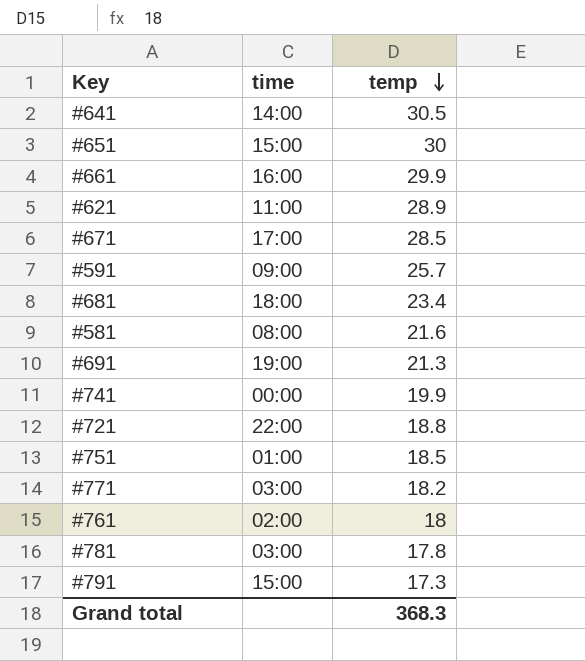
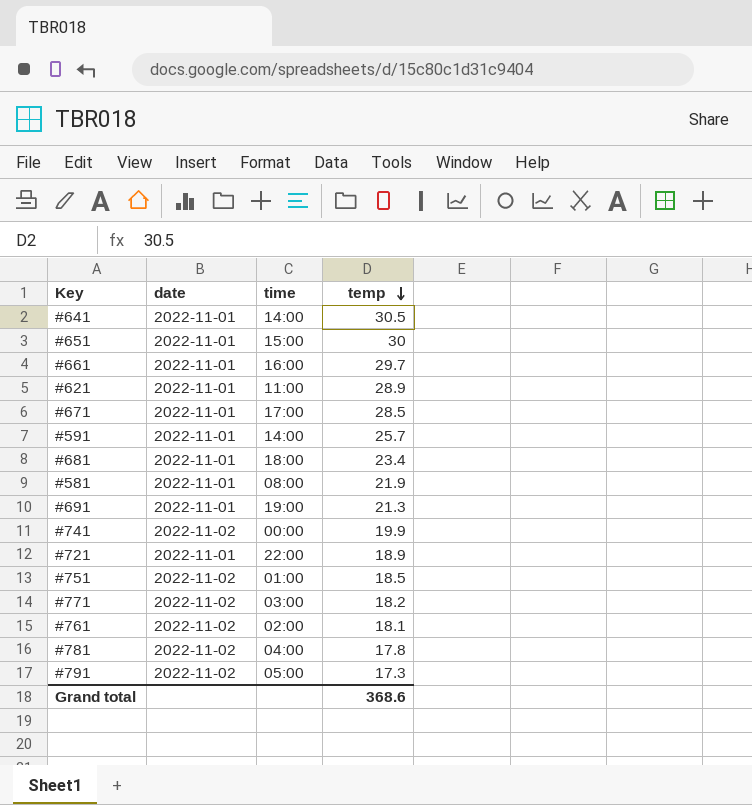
column date | position: none -> 2
#661 | temp: 29.9 -> 29.7
#591 | time: 09:00 -> 14:00
#581 | temp: 21.6 -> 21.9
#721 | temp: 18.8 -> 18.9
#761 | temp: 18 -> 18.1
#781 | time: 03:00 -> 04:00
#791 | time: 15:00 -> 05:00
Grand total | temp: 368.3 -> 368.6

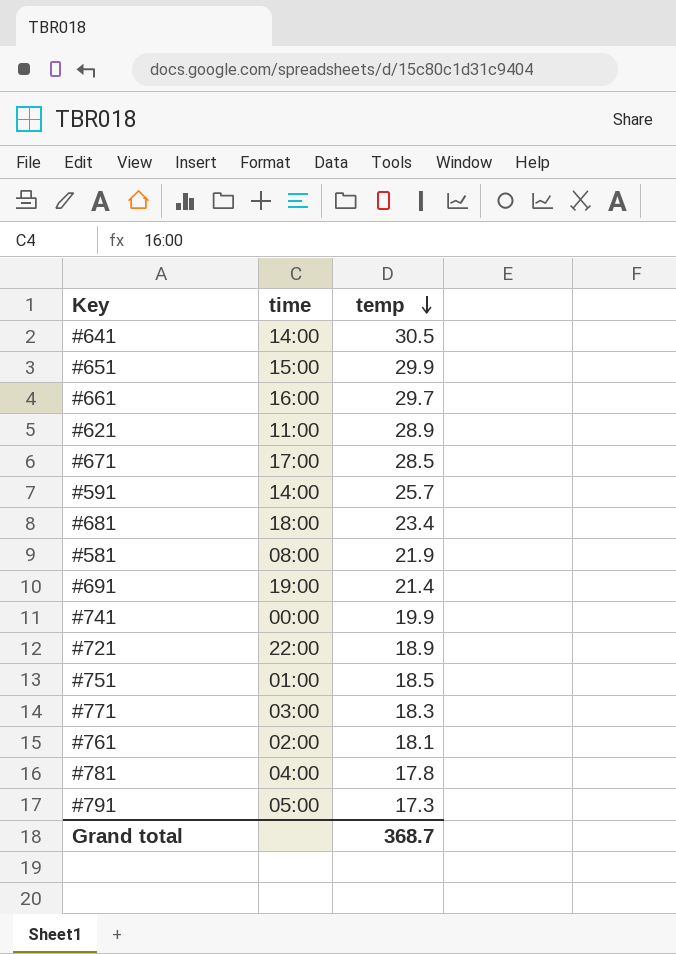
column date | position: 2 -> none
#651 | temp: 30 -> 29.9
#691 | temp: 21.3 -> 21.4
#771 | temp: 18.2 -> 18.3
Grand total | temp: 368.6 -> 368.7

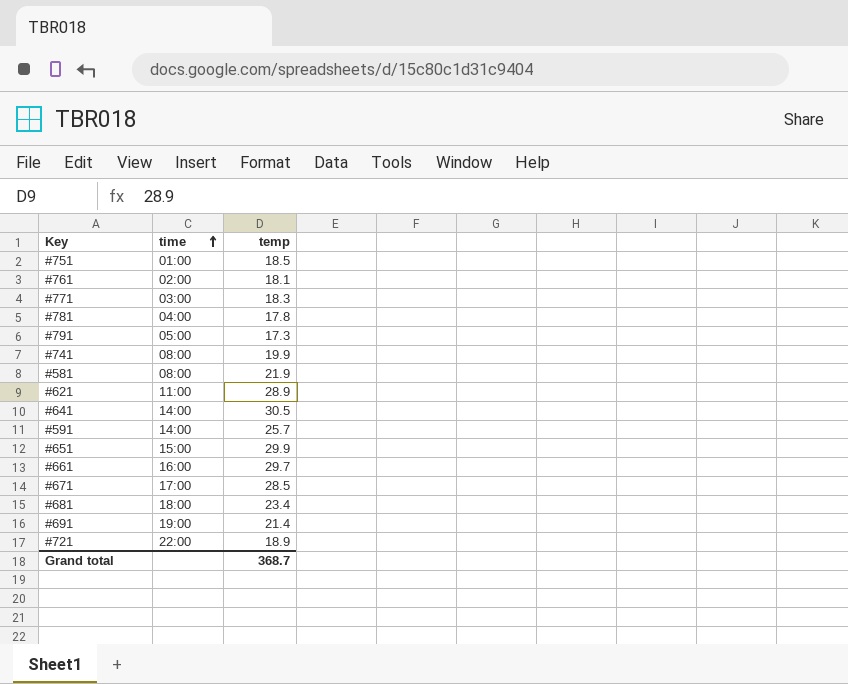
row order: temp descending -> time ascending
#741 | time: 00:00 -> 08:00

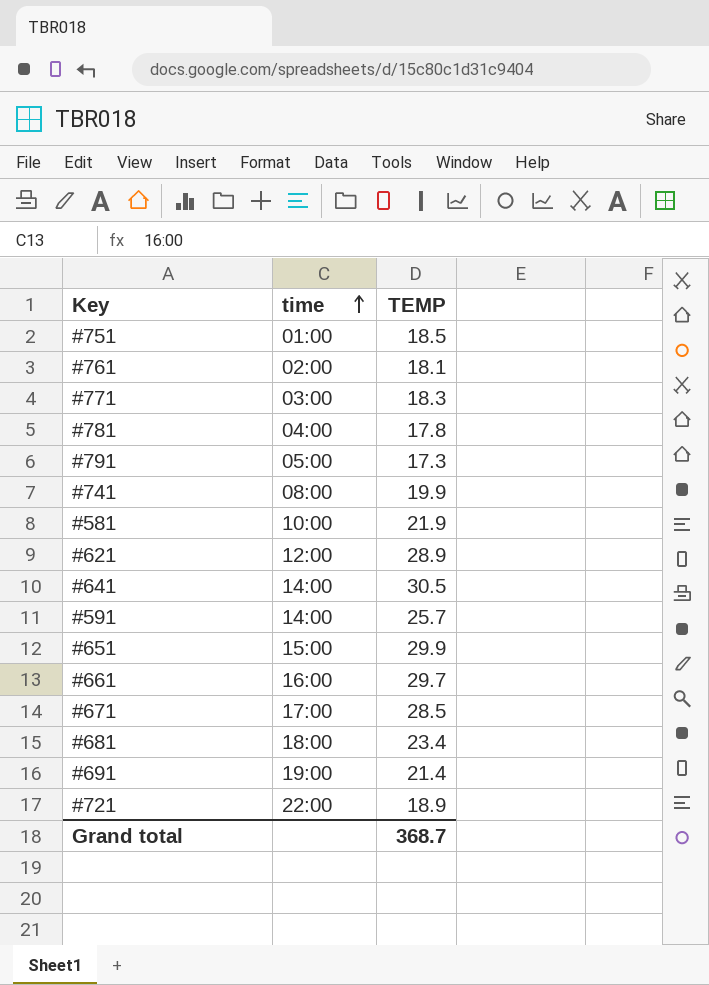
column name: temp -> TEMP
#581 | time: 08:00 -> 10:00
#621 | time: 11:00 -> 12:00

